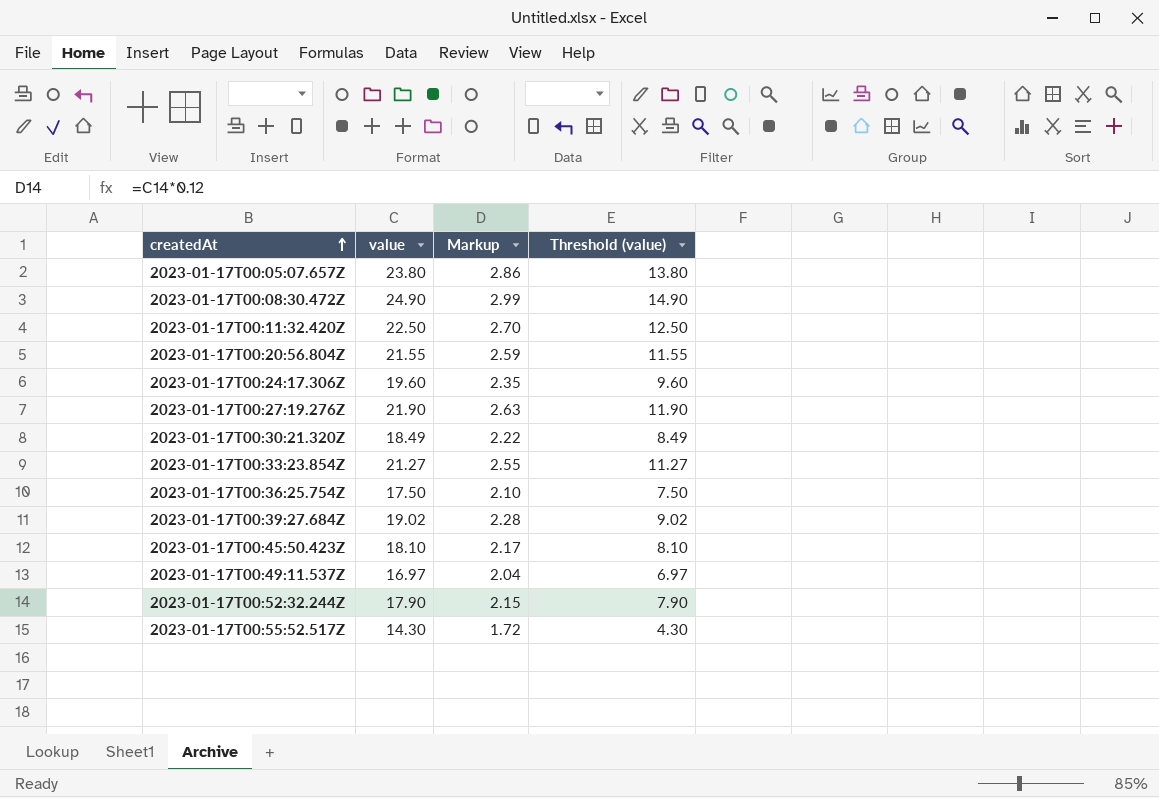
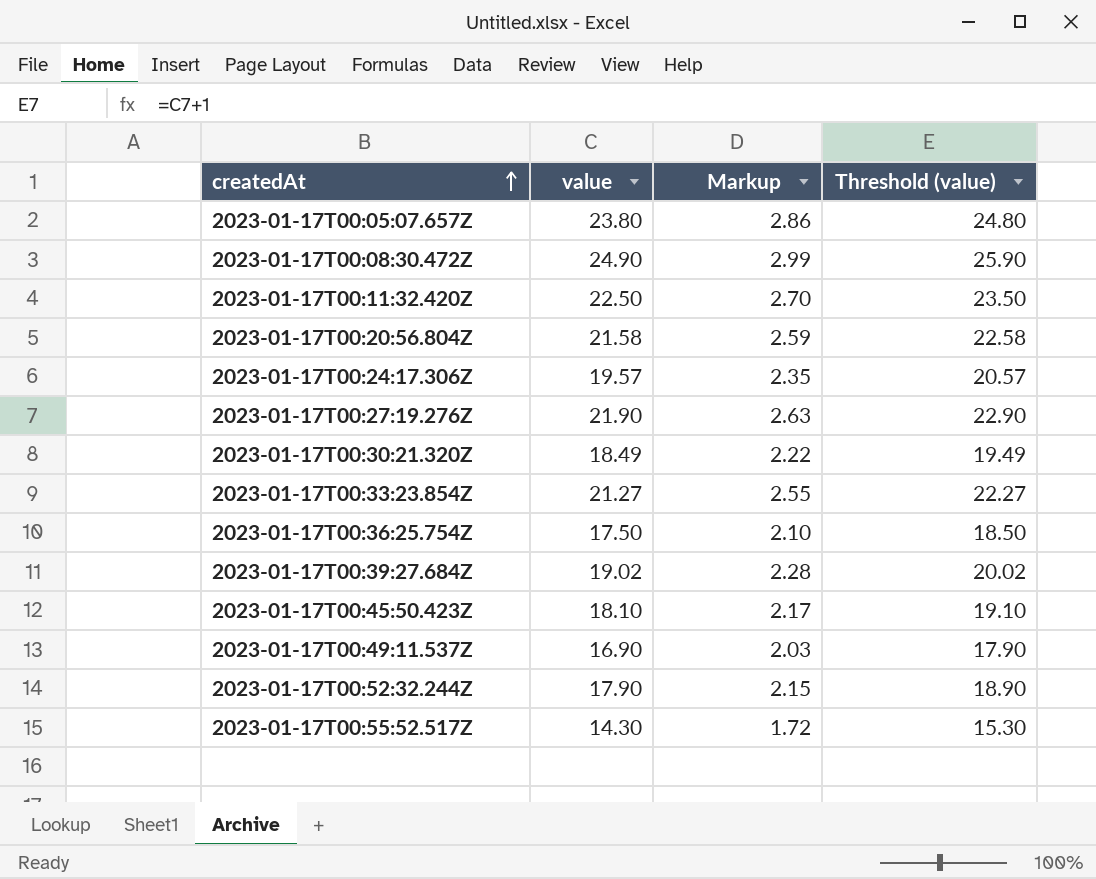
column Threshold (value) | formula: [value] - 10 -> [value] + 1
2023-01-17T00:20:56.804Z | value: 21.55 -> 21.58
2023-01-17T00:24:17.306Z | value: 19.60 -> 19.57
2023-01-17T00:49:11.537Z | value: 16.97 -> 16.90
2023-01-17T00:49:11.537Z | Markup: 2.04 -> 2.03

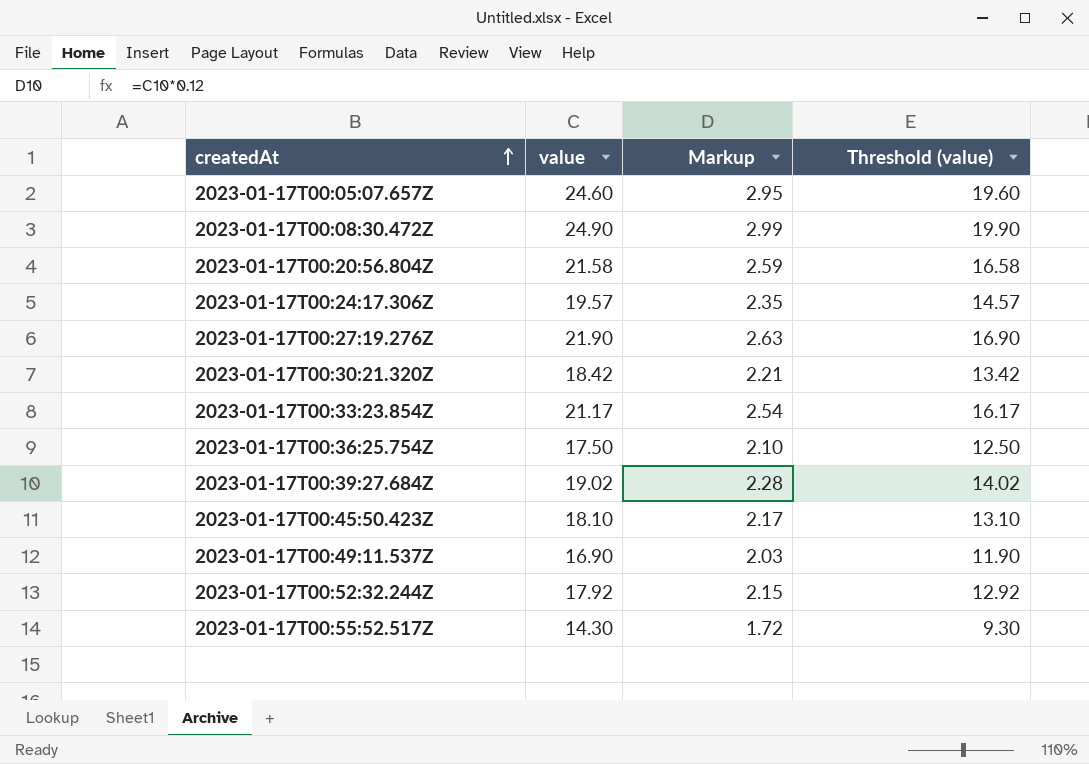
column Threshold (value) | formula: [value] + 1 -> [value] - 5
row 2023-01-17T00:11:32.420Z: 22.50 | 2.70 | 23.50 -> none
2023-01-17T00:05:07.657Z | value: 23.80 -> 24.60
2023-01-17T00:05:07.657Z | Markup: 2.86 -> 2.95
2023-01-17T00:30:21.320Z | value: 18.49 -> 18.42
2023-01-17T00:30:21.320Z | Markup: 2.22 -> 2.21
2023-01-17T00:33:23.854Z | value: 21.27 -> 21.17
2023-01-17T00:33:23.854Z | Markup: 2.55 -> 2.54
2023-01-17T00:52:32.244Z | value: 17.90 -> 17.92

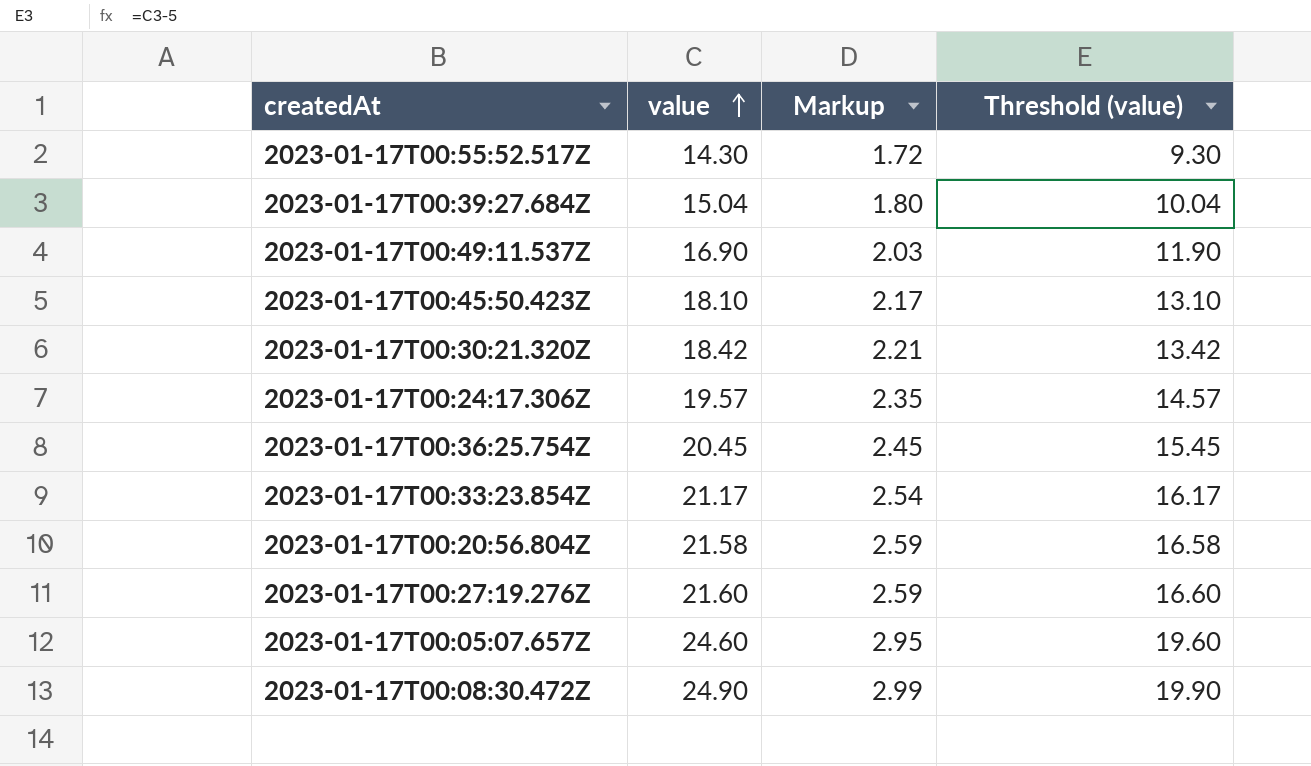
row order: createdAt ascending -> value ascending
row 2023-01-17T00:52:32.244Z: 17.92 | 2.15 | 12.92 -> none
2023-01-17T00:39:27.684Z | value: 19.02 -> 15.04
2023-01-17T00:39:27.684Z | Markup: 2.28 -> 1.80
2023-01-17T00:39:27.684Z | Threshold (value): 14.02 -> 10.04
2023-01-17T00:36:25.754Z | value: 17.50 -> 20.45
2023-01-17T00:36:25.754Z | Markup: 2.10 -> 2.45
2023-01-17T00:36:25.754Z | Threshold (value): 12.50 -> 15.45
2023-01-17T00:27:19.276Z | value: 21.90 -> 21.60
2023-01-17T00:27:19.276Z | Markup: 2.63 -> 2.59
2023-01-17T00:27:19.276Z | Threshold (value): 16.90 -> 16.60

